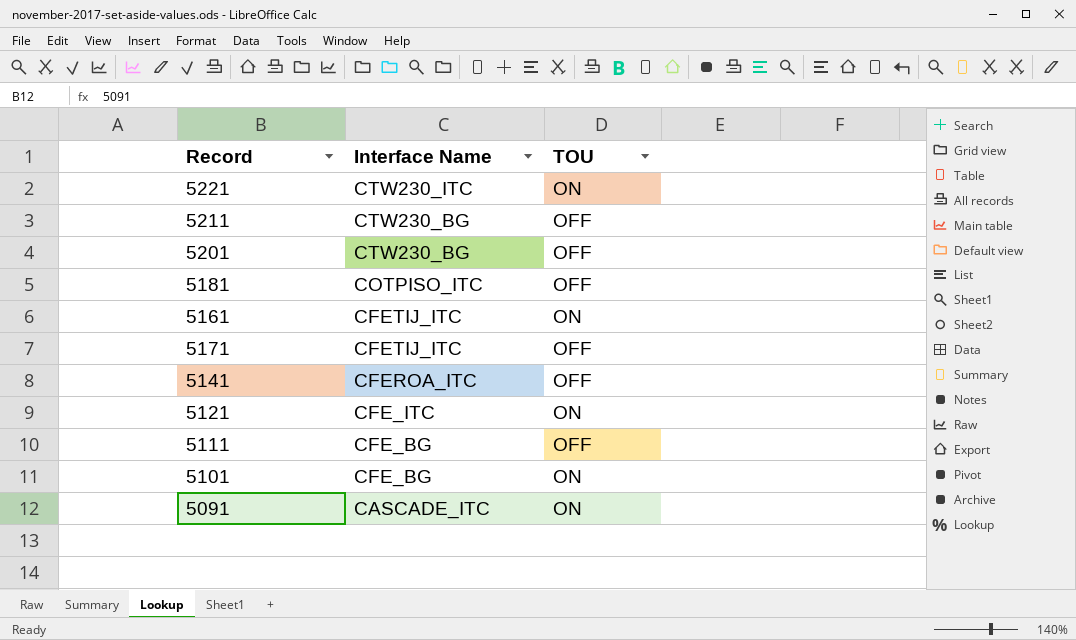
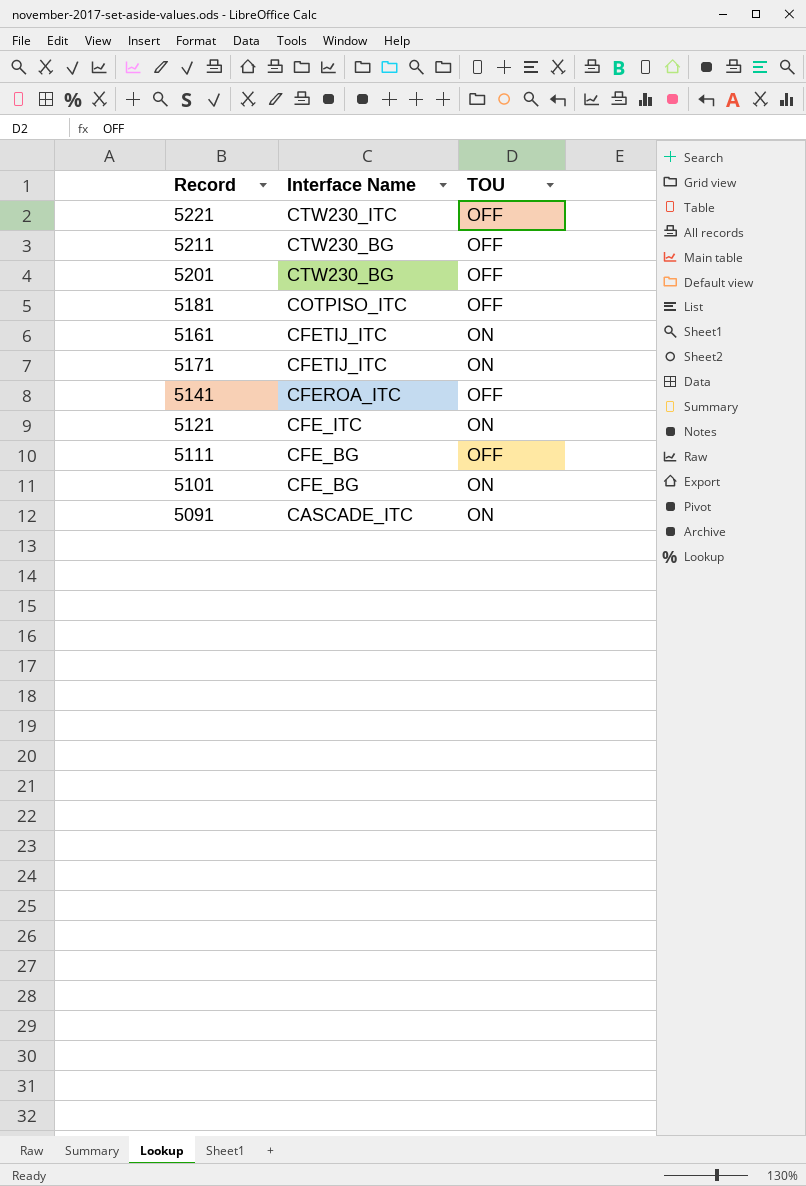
5221 | TOU: ON -> OFF
5171 | TOU: OFF -> ON

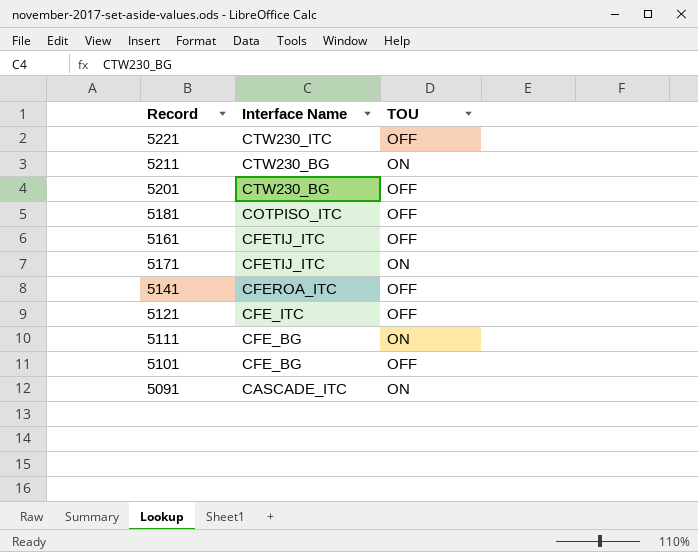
5211 | TOU: OFF -> ON
5161 | TOU: ON -> OFF
5121 | TOU: ON -> OFF
5111 | TOU: OFF -> ON
5101 | TOU: ON -> OFF

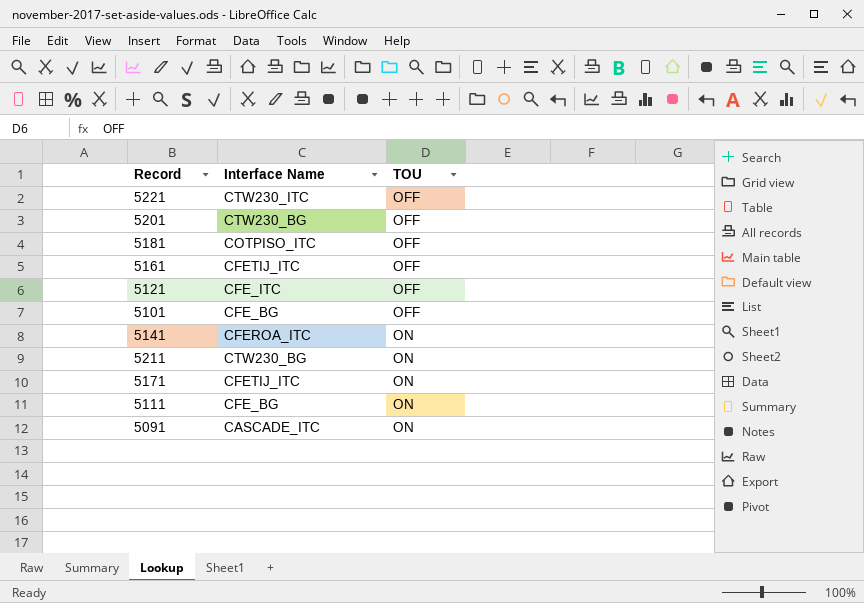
row order: Interface Name descending -> TOU ascending
5141 | TOU: OFF -> ON

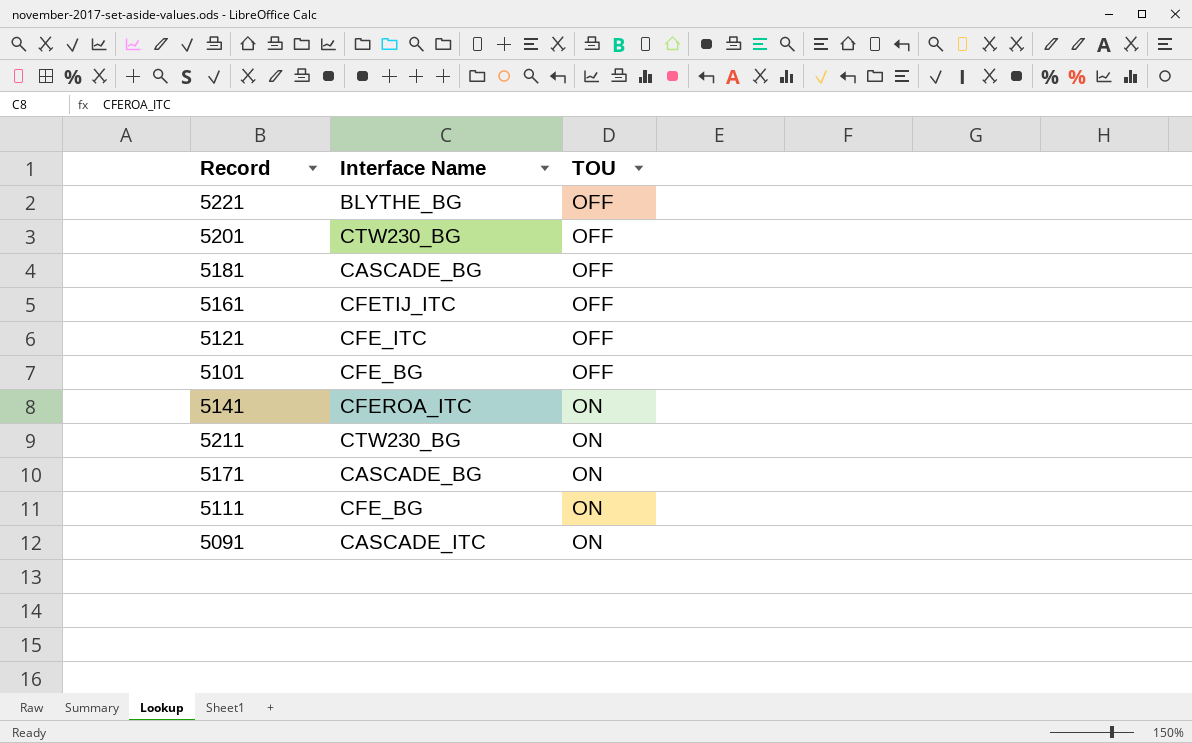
5221 | Interface Name: CTW230_ITC -> BLYTHE_BG
5181 | Interface Name: COTPISO_ITC -> CASCADE_BG
5171 | Interface Name: CFETIJ_ITC -> CASCADE_BG

